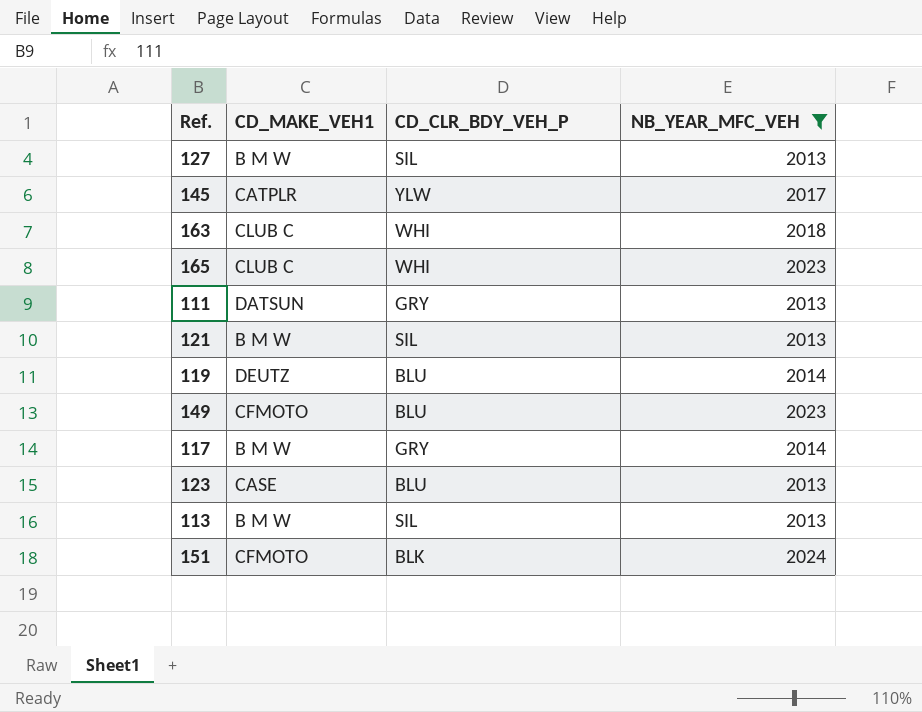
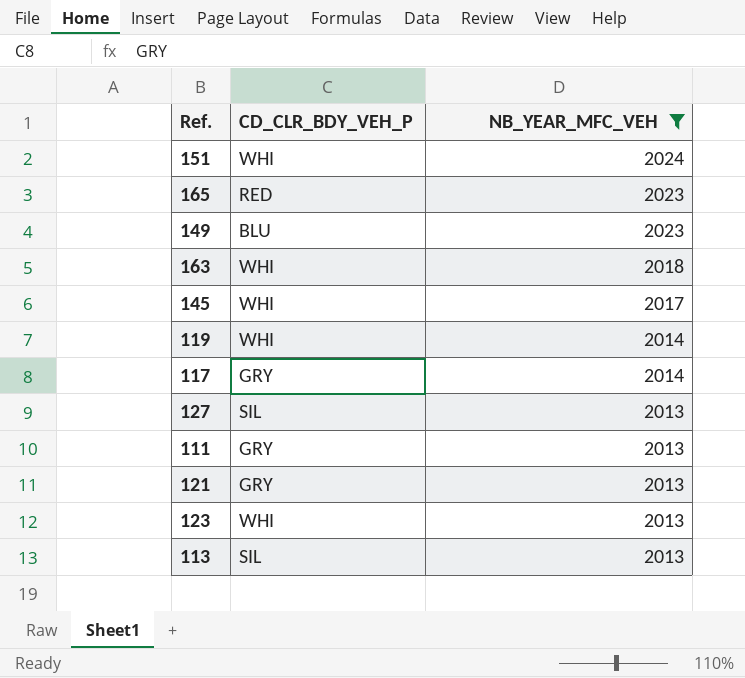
row order: none -> NB_YEAR_MFC_VEH descending
column CD_MAKE_VEH1 | position: 2 -> none
151 | CD_CLR_BDY_VEH_P: BLK -> WHI
165 | CD_CLR_BDY_VEH_P: WHI -> RED
145 | CD_CLR_BDY_VEH_P: YLW -> WHI
119 | CD_CLR_BDY_VEH_P: BLU -> WHI
121 | CD_CLR_BDY_VEH_P: SIL -> GRY
123 | CD_CLR_BDY_VEH_P: BLU -> WHI

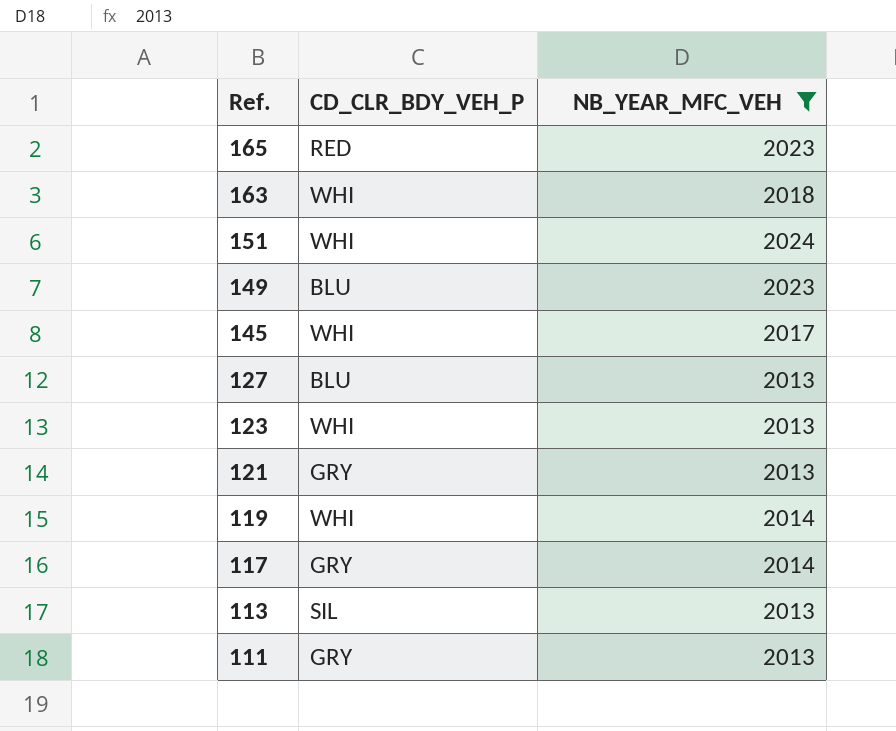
row order: NB_YEAR_MFC_VEH descending -> Ref. descending
127 | CD_CLR_BDY_VEH_P: SIL -> BLU

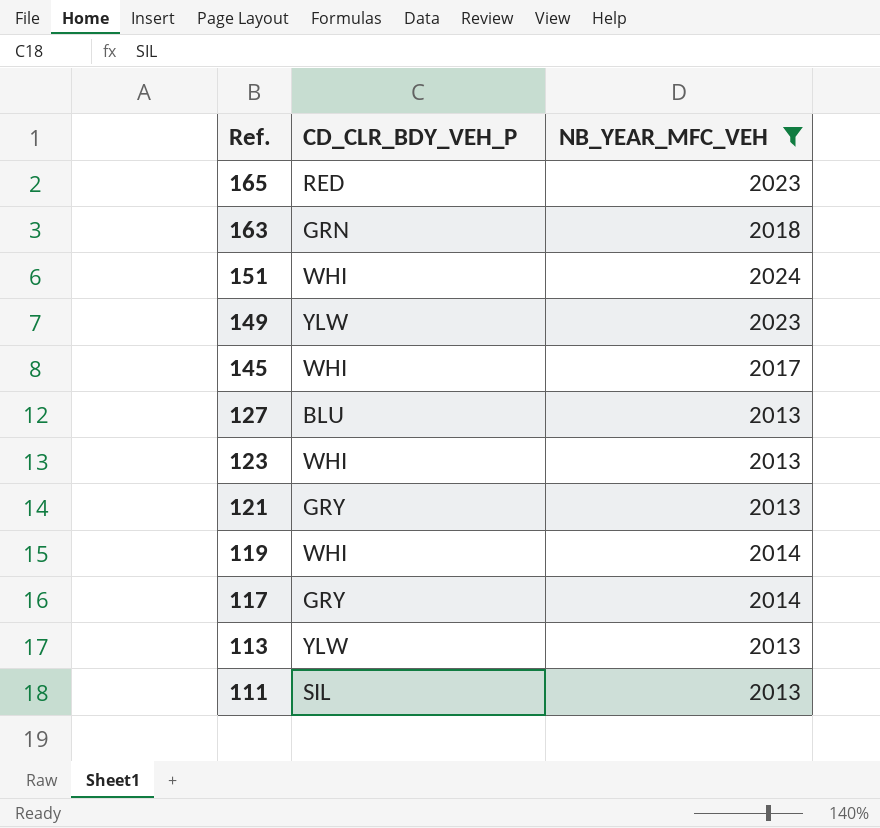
163 | CD_CLR_BDY_VEH_P: WHI -> GRN
149 | CD_CLR_BDY_VEH_P: BLU -> YLW
113 | CD_CLR_BDY_VEH_P: SIL -> YLW
111 | CD_CLR_BDY_VEH_P: GRY -> SIL

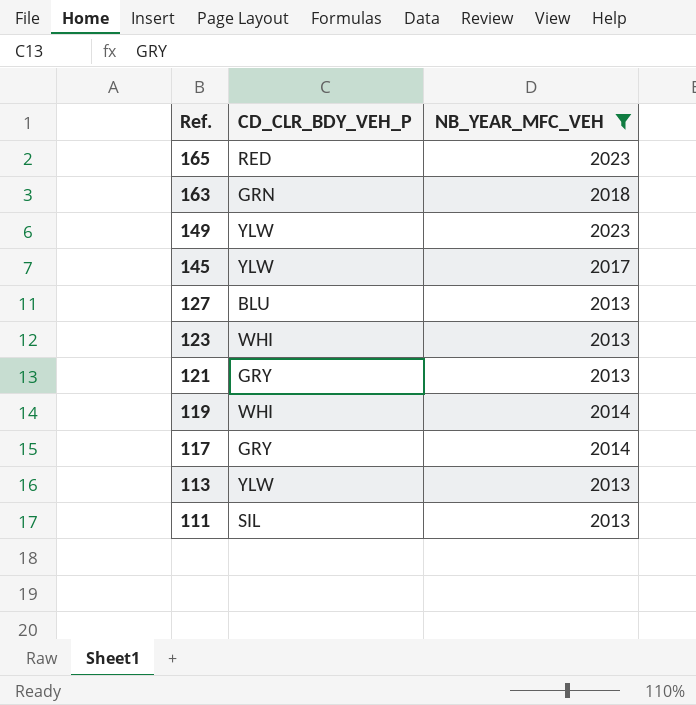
row 151: WHI | 2024 -> none
145 | CD_CLR_BDY_VEH_P: WHI -> YLW

